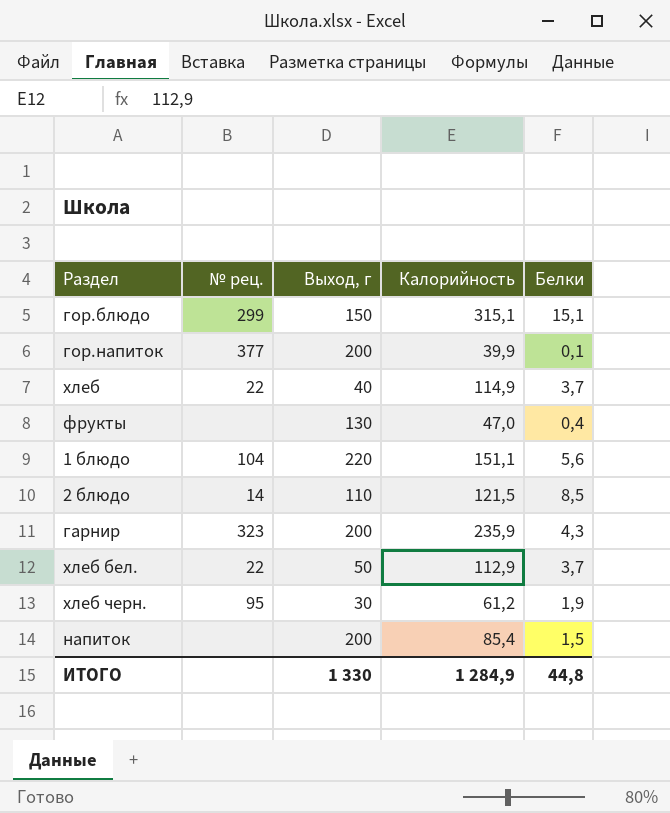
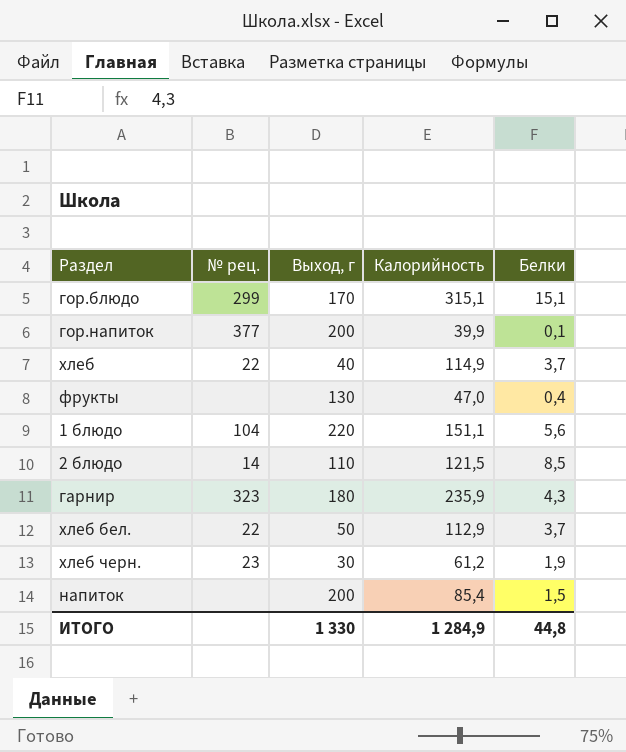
гор.блюдо | Выход, г: 150 -> 170
гарнир | Выход, г: 200 -> 180
хлеб черн. | № рец.: 95 -> 23

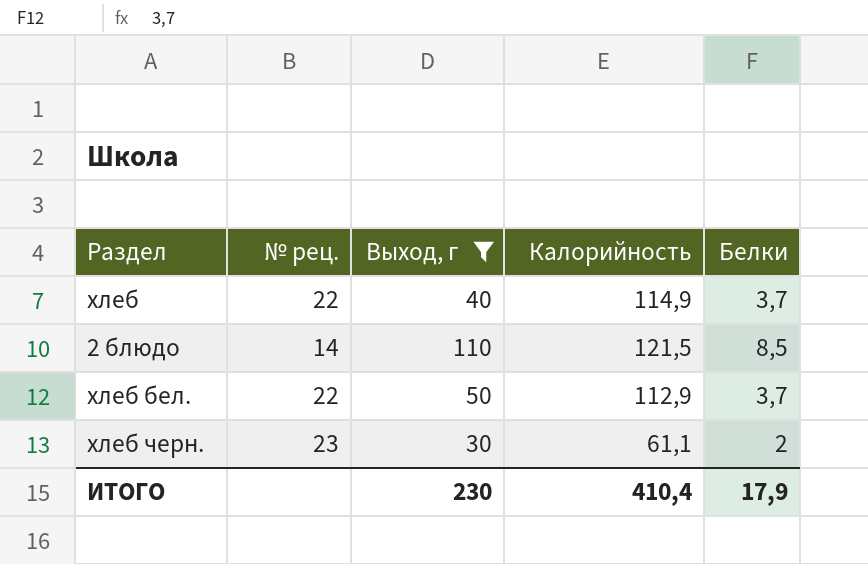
filter: none -> Выход, г <= 110
хлеб черн. | Калорийность: 61,2 -> 61,1
хлеб черн. | Белки: 1,9 -> 2
ИТОГО | Выход, г: 1 330 -> 230
ИТОГО | Калорийность: 1 284,9 -> 410,4
ИТОГО | Белки: 44,8 -> 17,9

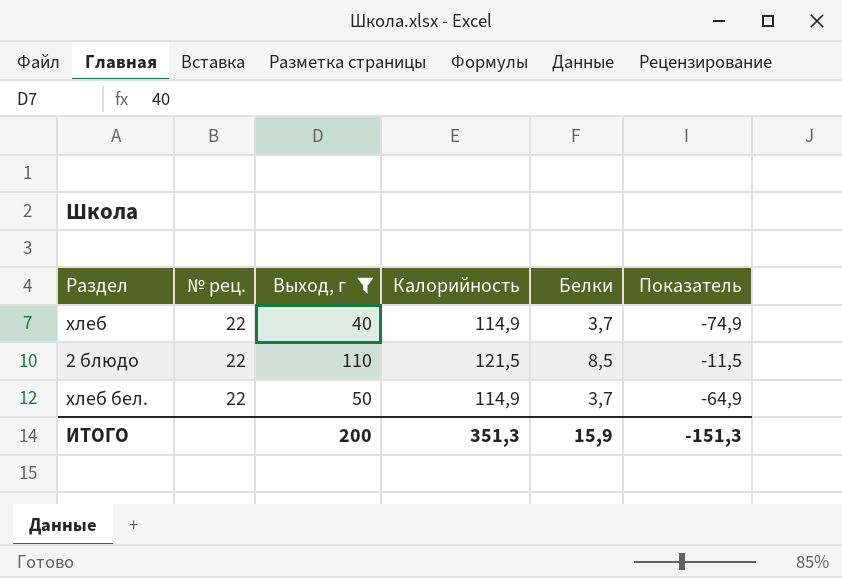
column Показатель | formula: none -> [Выход, г] - [Калорийность]
row хлеб черн.: 23 | 30 | 61,1 | 2 -> none
2 блюдо | № рец.: 14 -> 22
хлеб бел. | Калорийность: 112,9 -> 114,9
ИТОГО | Выход, г: 230 -> 200
ИТОГО | Калорийность: 410,4 -> 351,3
ИТОГО | Белки: 17,9 -> 15,9

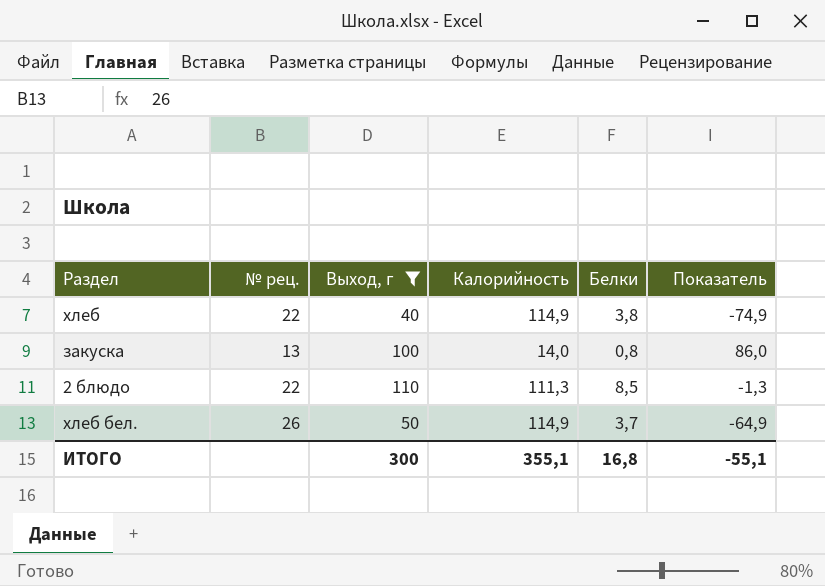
хлеб | Белки: 3,7 -> 3,8
row закуска: none -> 13 | 100 | 14,0 | 0,8 | 86,0
2 блюдо | Калорийность: 121,5 -> 111,3
2 блюдо | Показатель: -11,5 -> -1,3
хлеб бел. | № рец.: 22 -> 26
ИТОГО | Выход, г: 200 -> 300
ИТОГО | Калорийность: 351,3 -> 355,1
ИТОГО | Белки: 15,9 -> 16,8
ИТОГО | Показатель: -151,3 -> -55,1

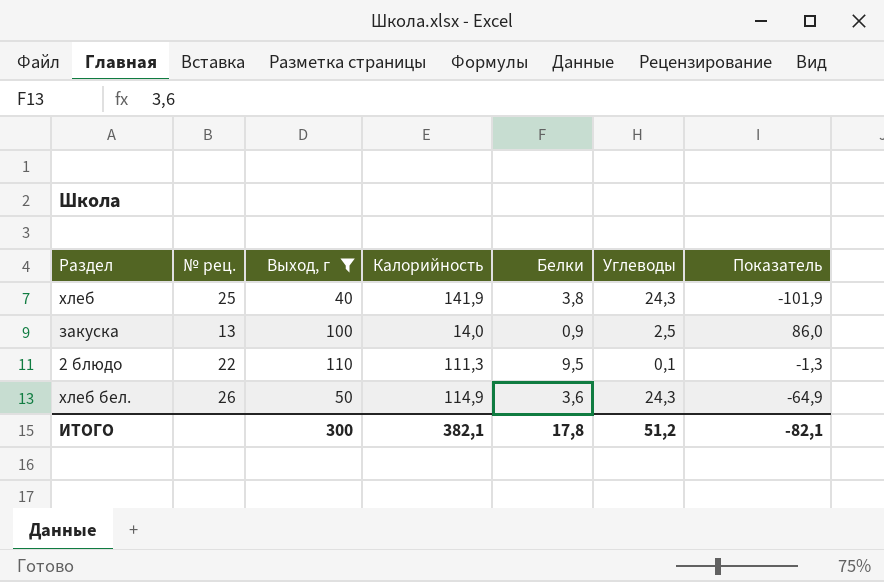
column Углеводы | position: none -> 6
хлеб | № рец.: 22 -> 25
хлеб | Калорийность: 114,9 -> 141,9
хлеб | Показатель: -74,9 -> -101,9
закуска | Белки: 0,8 -> 0,9
2 блюдо | Белки: 8,5 -> 9,5
хлеб бел. | Белки: 3,7 -> 3,6
ИТОГО | Калорийность: 355,1 -> 382,1
ИТОГО | Белки: 16,8 -> 17,8
ИТОГО | Показатель: -55,1 -> -82,1

